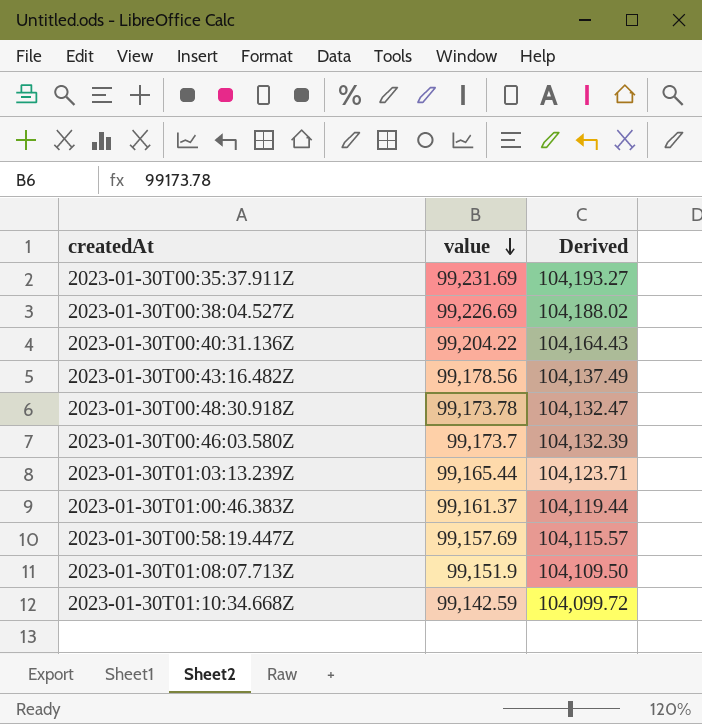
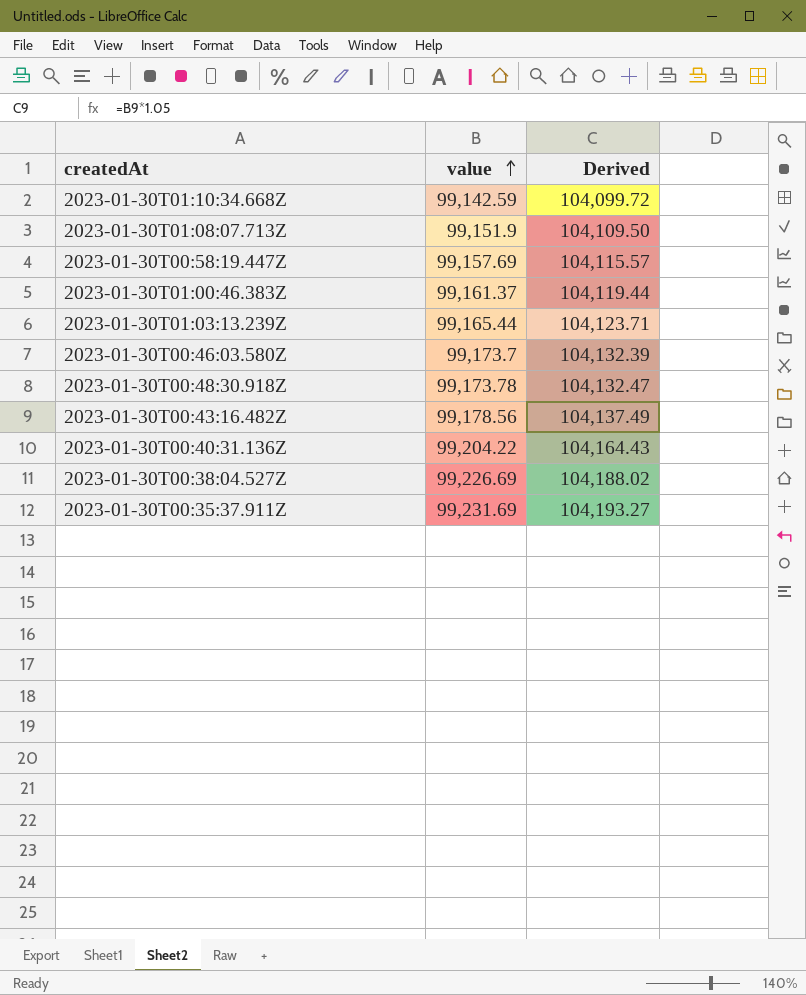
row order: value descending -> value ascending

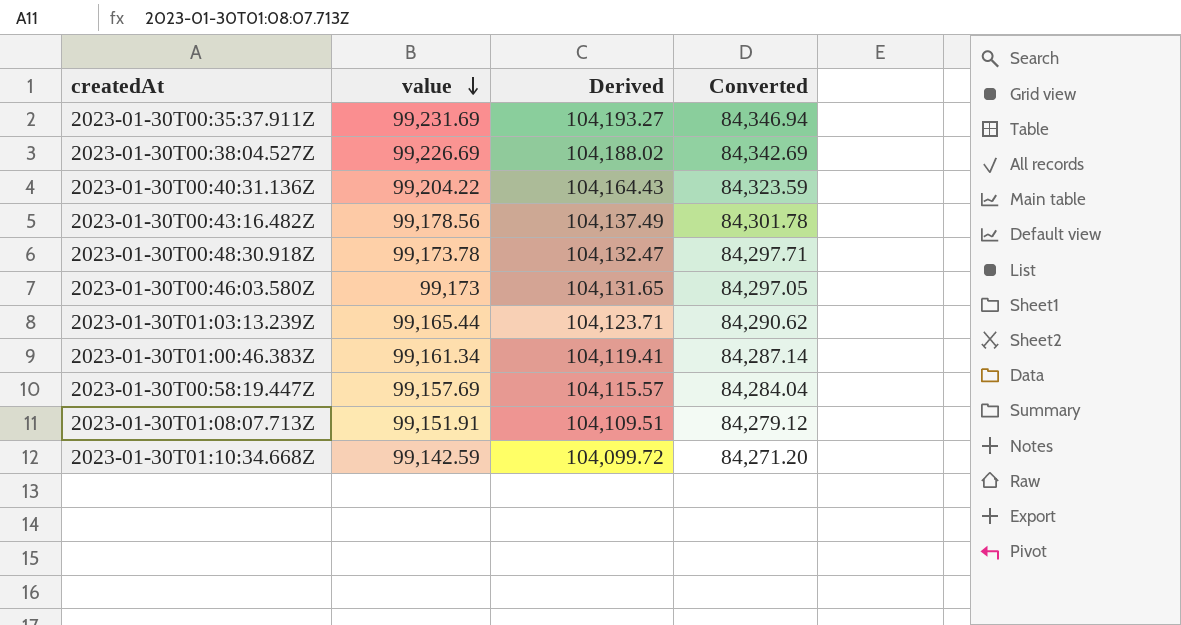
row order: value ascending -> value descending
column Converted | formula: none -> [value] * 0.85
2023-01-30T00:46:03.580Z | value: 99,173.7 -> 99,173
2023-01-30T00:46:03.580Z | Derived: 104,132.39 -> 104,131.65
2023-01-30T01:00:46.383Z | value: 99,161.37 -> 99,161.34
2023-01-30T01:00:46.383Z | Derived: 104,119.44 -> 104,119.41
2023-01-30T01:08:07.713Z | value: 99,151.9 -> 99,151.91
2023-01-30T01:08:07.713Z | Derived: 104,109.50 -> 104,109.51

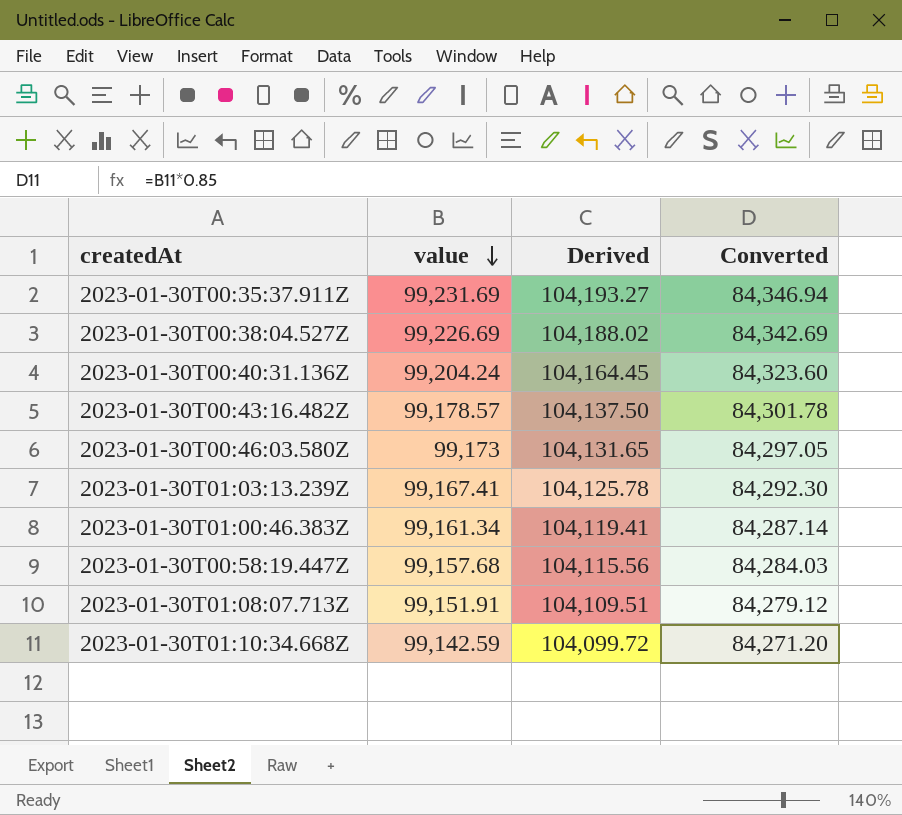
row 2023-01-30T00:48:30.918Z: 99,173.78 | 104,132.47 | 84,297.71 -> none
2023-01-30T00:40:31.136Z | value: 99,204.22 -> 99,204.24
2023-01-30T00:40:31.136Z | Derived: 104,164.43 -> 104,164.45
2023-01-30T00:40:31.136Z | Converted: 84,323.59 -> 84,323.60
2023-01-30T00:43:16.482Z | value: 99,178.56 -> 99,178.57
2023-01-30T00:43:16.482Z | Derived: 104,137.49 -> 104,137.50
2023-01-30T01:03:13.239Z | value: 99,165.44 -> 99,167.41
2023-01-30T01:03:13.239Z | Derived: 104,123.71 -> 104,125.78
2023-01-30T01:03:13.239Z | Converted: 84,290.62 -> 84,292.30
2023-01-30T00:58:19.447Z | value: 99,157.69 -> 99,157.68
2023-01-30T00:58:19.447Z | Derived: 104,115.57 -> 104,115.56
2023-01-30T00:58:19.447Z | Converted: 84,284.04 -> 84,284.03

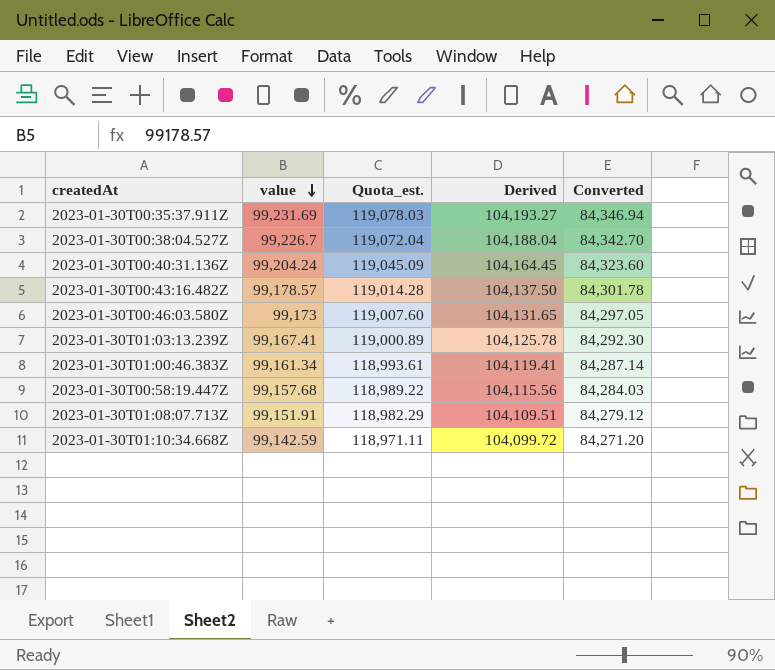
column Quota_est. | formula: none -> [value] * 1.2
2023-01-30T00:38:04.527Z | value: 99,226.69 -> 99,226.7
2023-01-30T00:38:04.527Z | Derived: 104,188.02 -> 104,188.04
2023-01-30T00:38:04.527Z | Converted: 84,342.69 -> 84,342.70

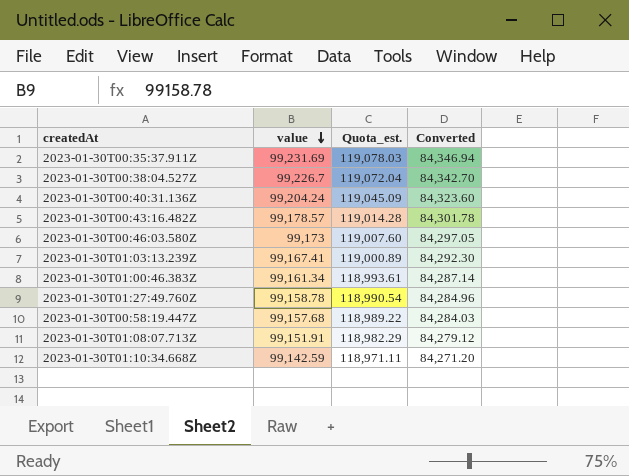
column Derived | formula: [value] * 1.05 -> none
row 2023-01-30T01:27:49.760Z: none -> 99,158.78 | 118,990.54 | 84,284.96

